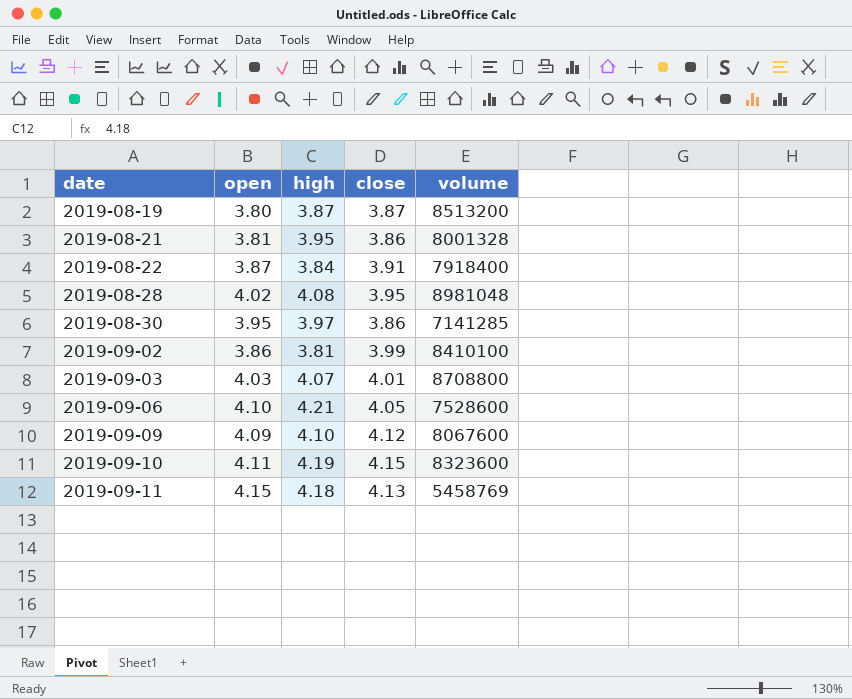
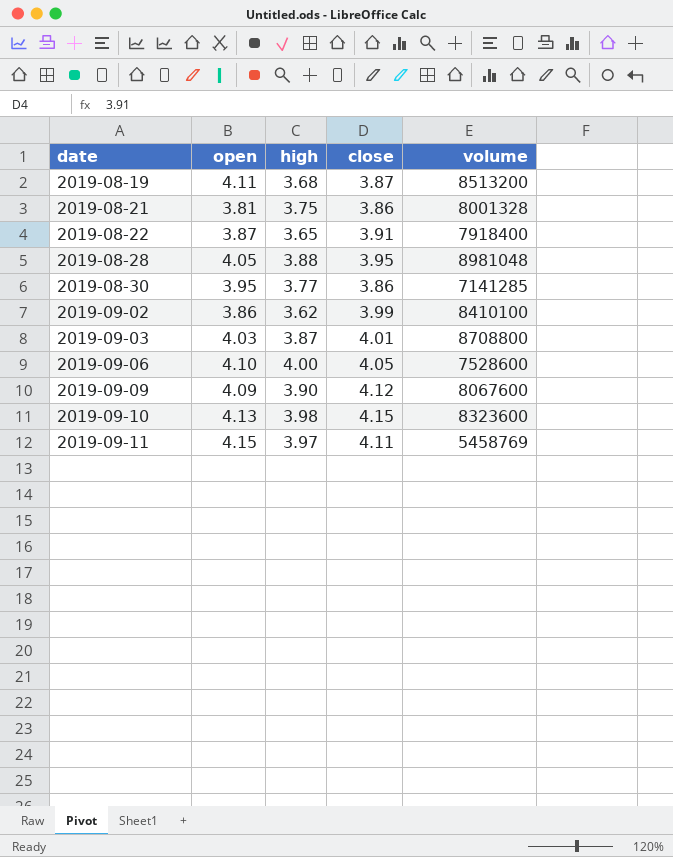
2019-08-19 | open: 3.80 -> 4.11
2019-08-19 | high: 3.87 -> 3.68
2019-08-21 | high: 3.95 -> 3.75
2019-08-22 | high: 3.84 -> 3.65
2019-08-28 | open: 4.02 -> 4.05
2019-08-28 | high: 4.08 -> 3.88
2019-08-30 | high: 3.97 -> 3.77
2019-09-02 | high: 3.81 -> 3.62
2019-09-03 | high: 4.07 -> 3.87
2019-09-06 | high: 4.21 -> 4.00
2019-09-09 | high: 4.10 -> 3.90
2019-09-10 | open: 4.11 -> 4.13
2019-09-10 | high: 4.19 -> 3.98
2019-09-11 | high: 4.18 -> 3.97
2019-09-11 | close: 4.13 -> 4.11

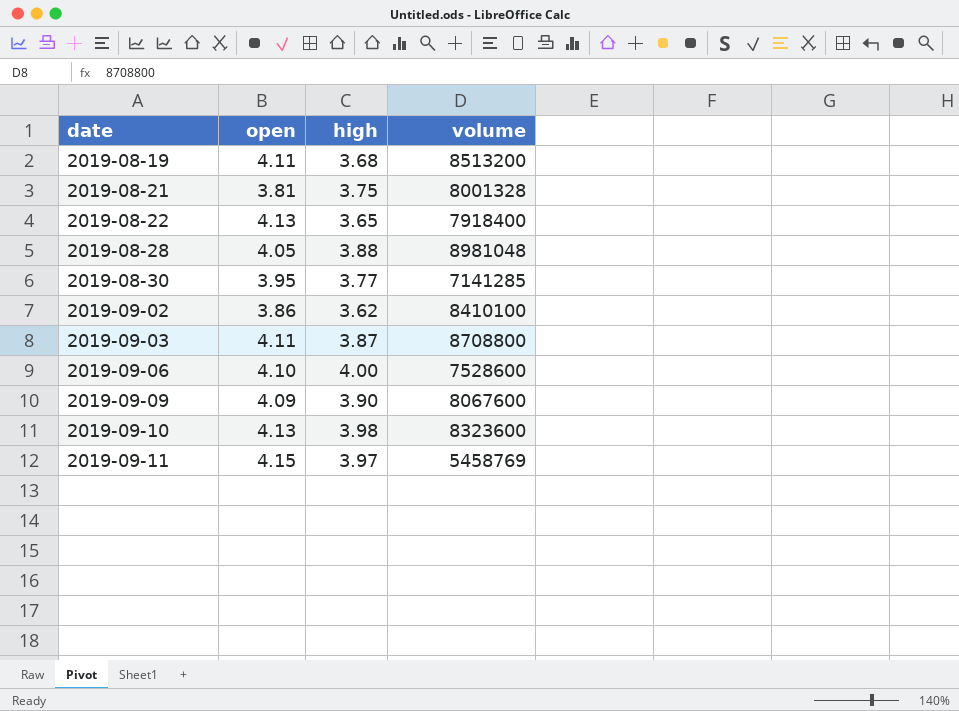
column close | position: 4 -> none
2019-08-22 | open: 3.87 -> 4.13
2019-09-03 | open: 4.03 -> 4.11

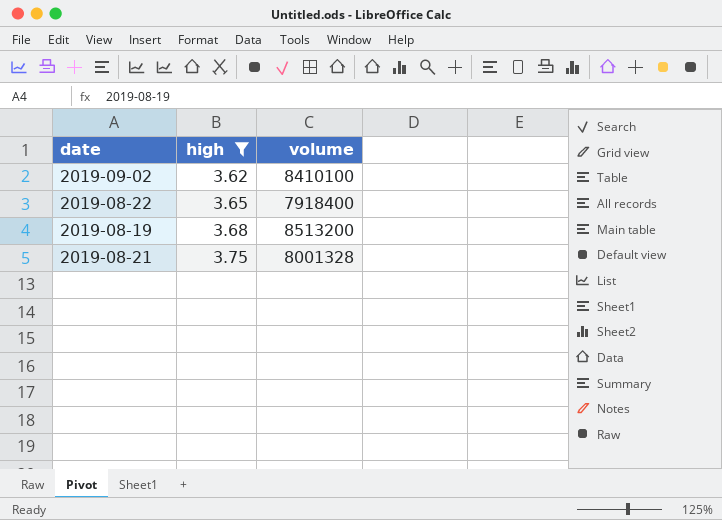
filter: none -> high <= 3.75
row order: date ascending -> high ascending
column open | position: 2 -> none

